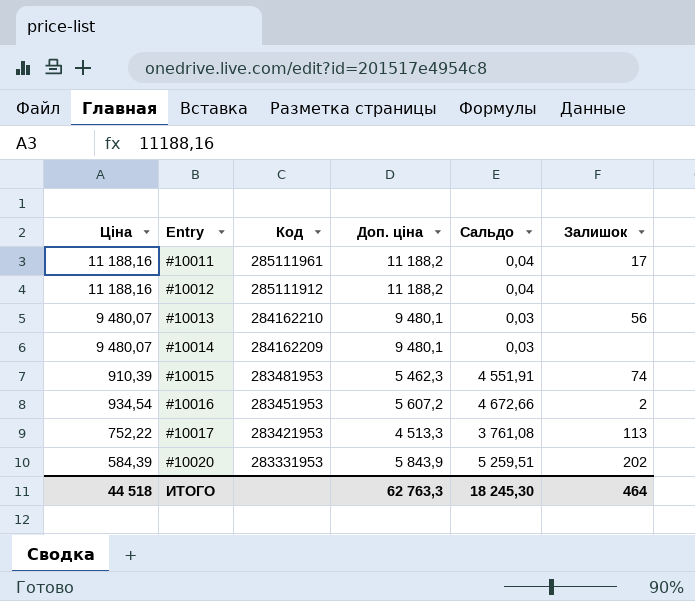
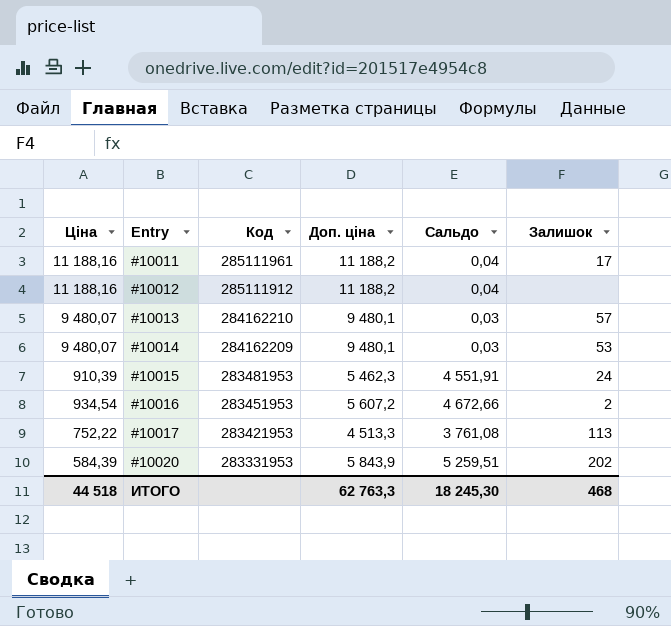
#10013 | Залишок: 56 -> 57
#10014 | Залишок: none -> 53
#10015 | Залишок: 74 -> 24
ИТОГО | Залишок: 464 -> 468

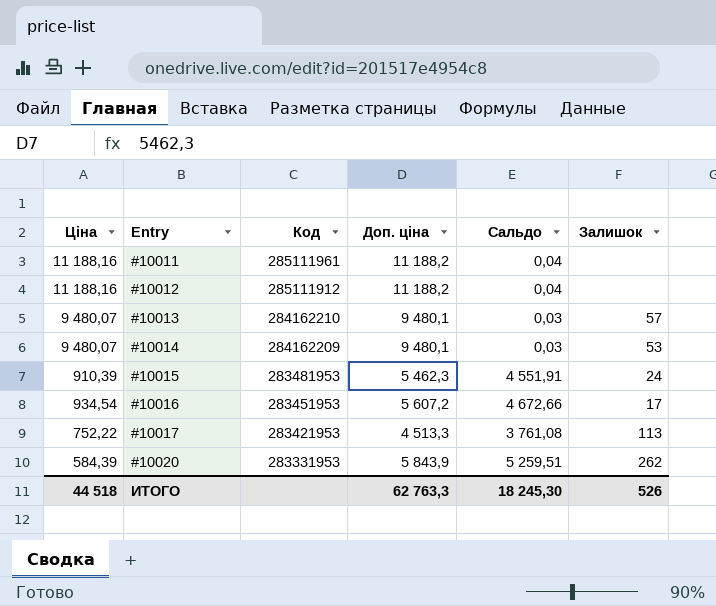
#10011 | Залишок: 17 -> none
#10016 | Залишок: 2 -> 17
#10020 | Залишок: 202 -> 262
ИТОГО | Залишок: 468 -> 526

